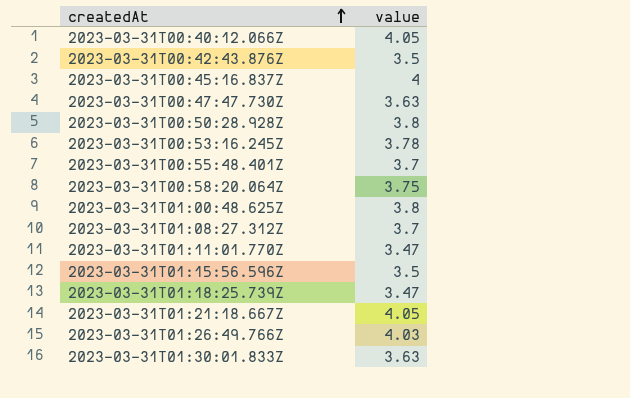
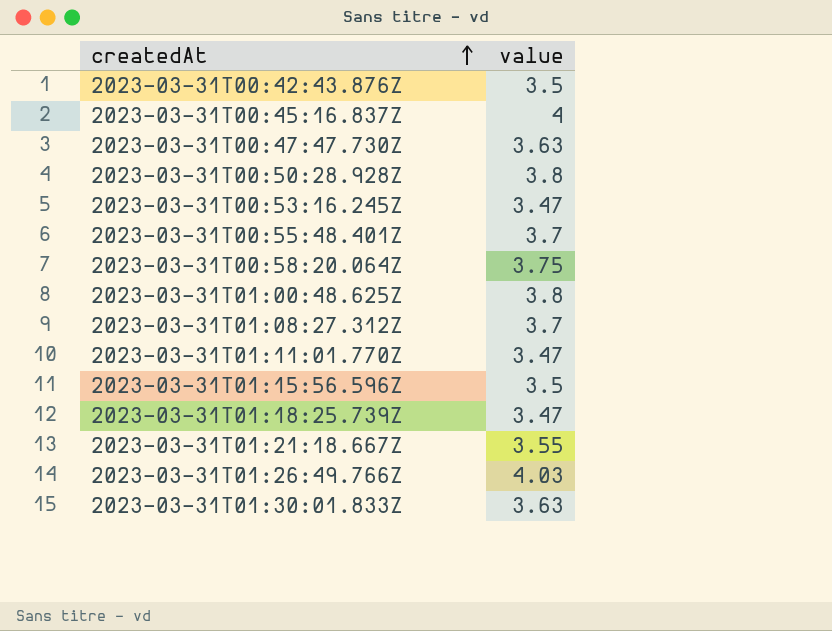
row 2023-03-31T00:40:12.066Z: 4.05 -> none
2023-03-31T00:53:16.245Z | value: 3.78 -> 3.47
2023-03-31T01:21:18.667Z | value: 4.05 -> 3.55

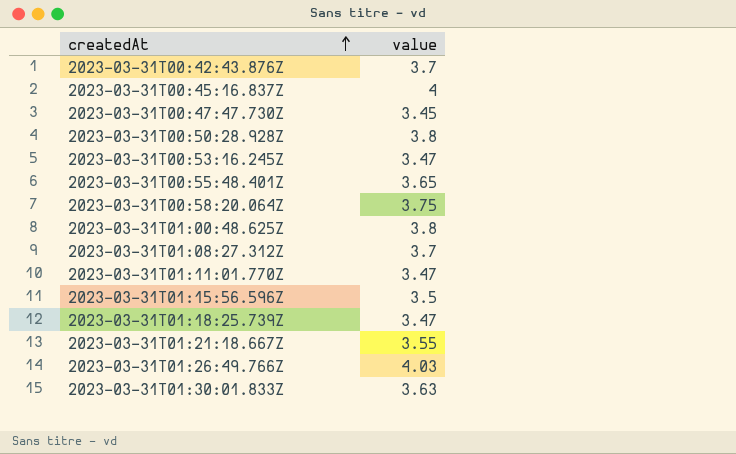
2023-03-31T00:42:43.876Z | value: 3.5 -> 3.7
2023-03-31T00:47:47.730Z | value: 3.63 -> 3.45
2023-03-31T00:55:48.401Z | value: 3.7 -> 3.65

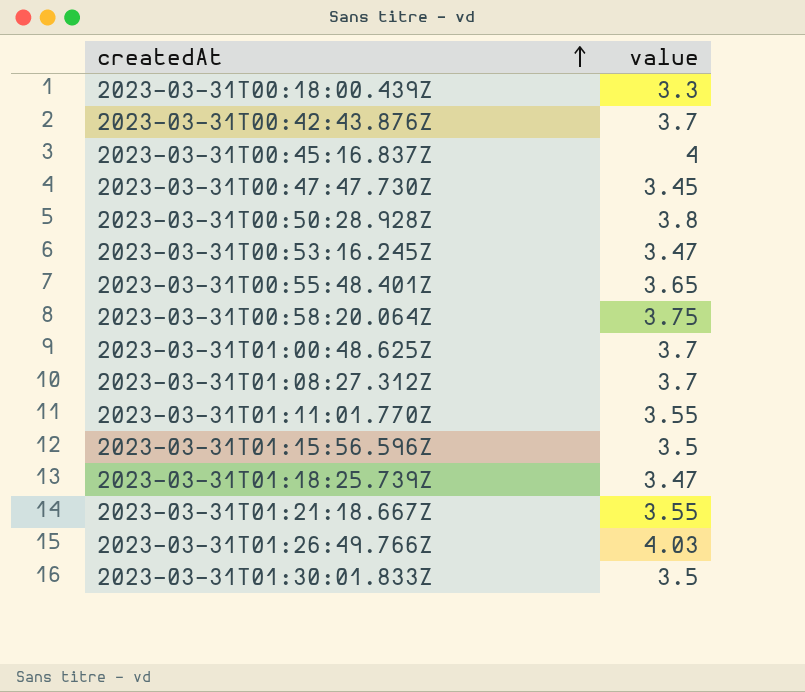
row 2023-03-31T00:18:00.439Z: none -> 3.3
2023-03-31T01:00:48.625Z | value: 3.8 -> 3.7
2023-03-31T01:11:01.770Z | value: 3.47 -> 3.55
2023-03-31T01:30:01.833Z | value: 3.63 -> 3.5

